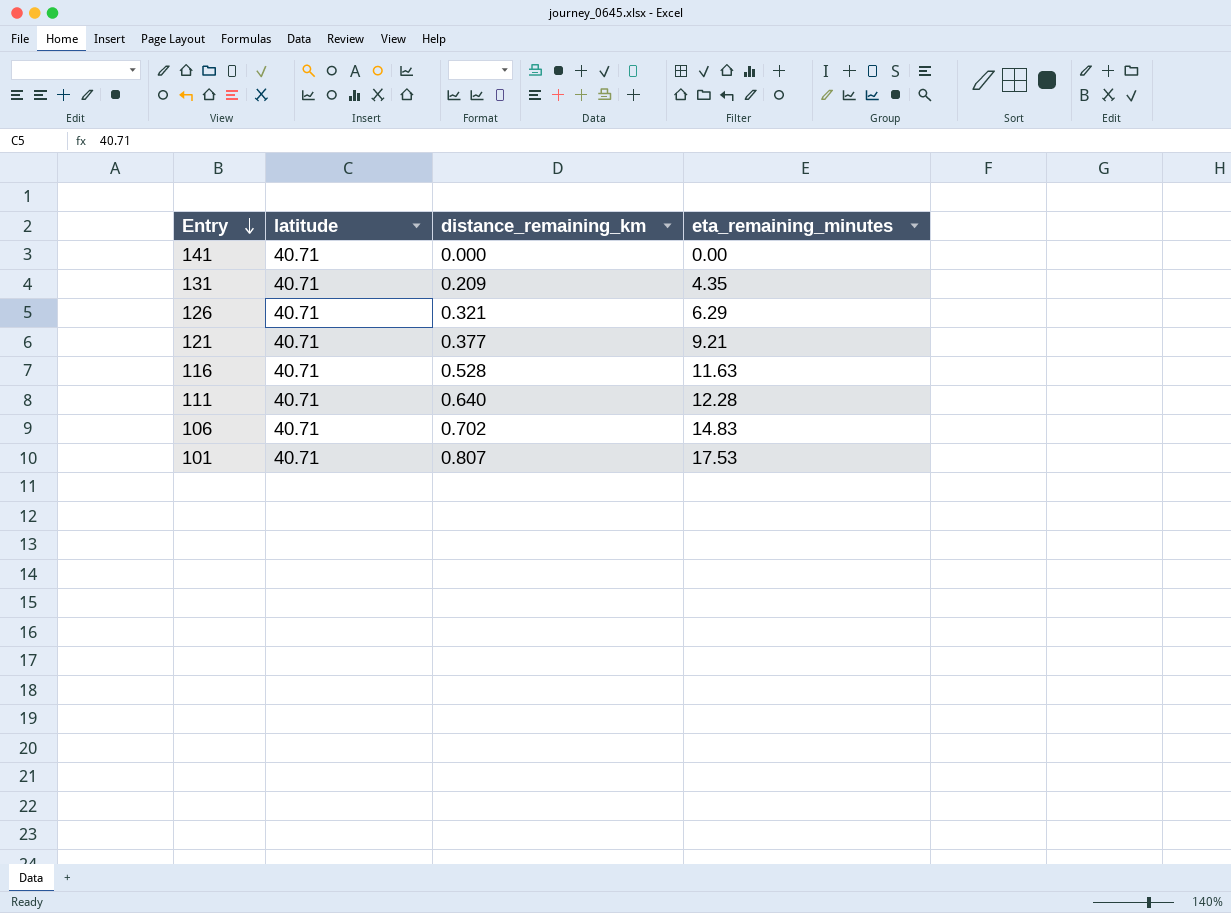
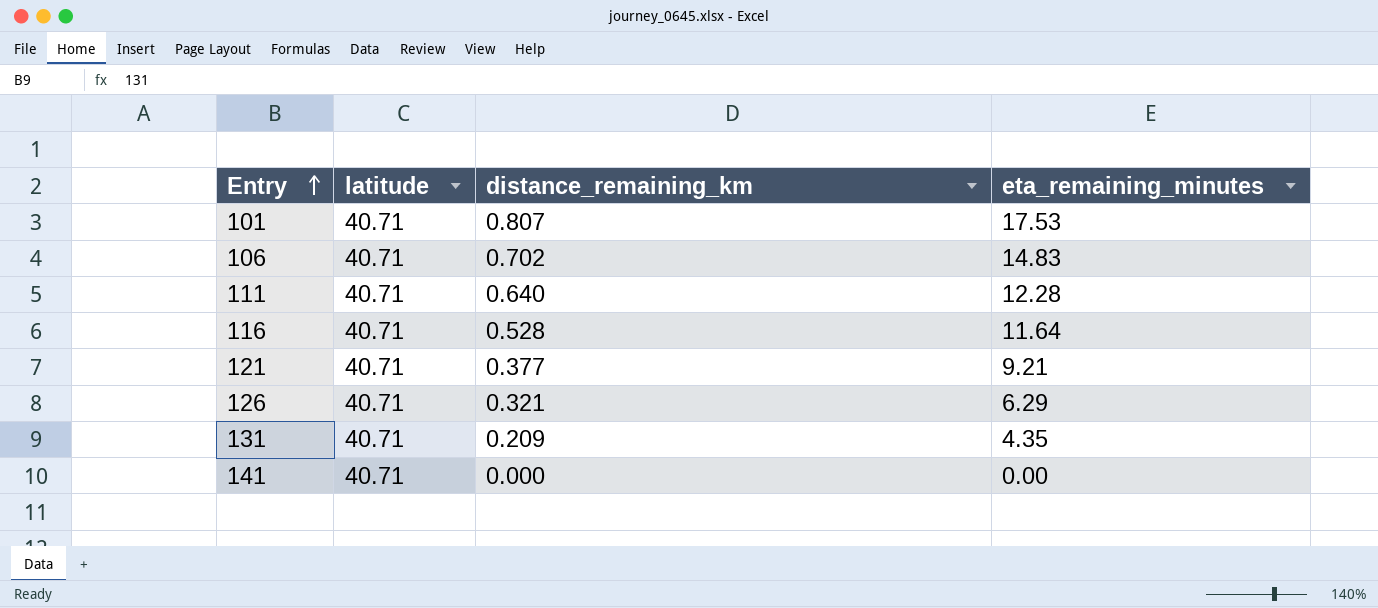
row order: Entry descending -> Entry ascending
116 | eta_remaining_minutes: 11.63 -> 11.64

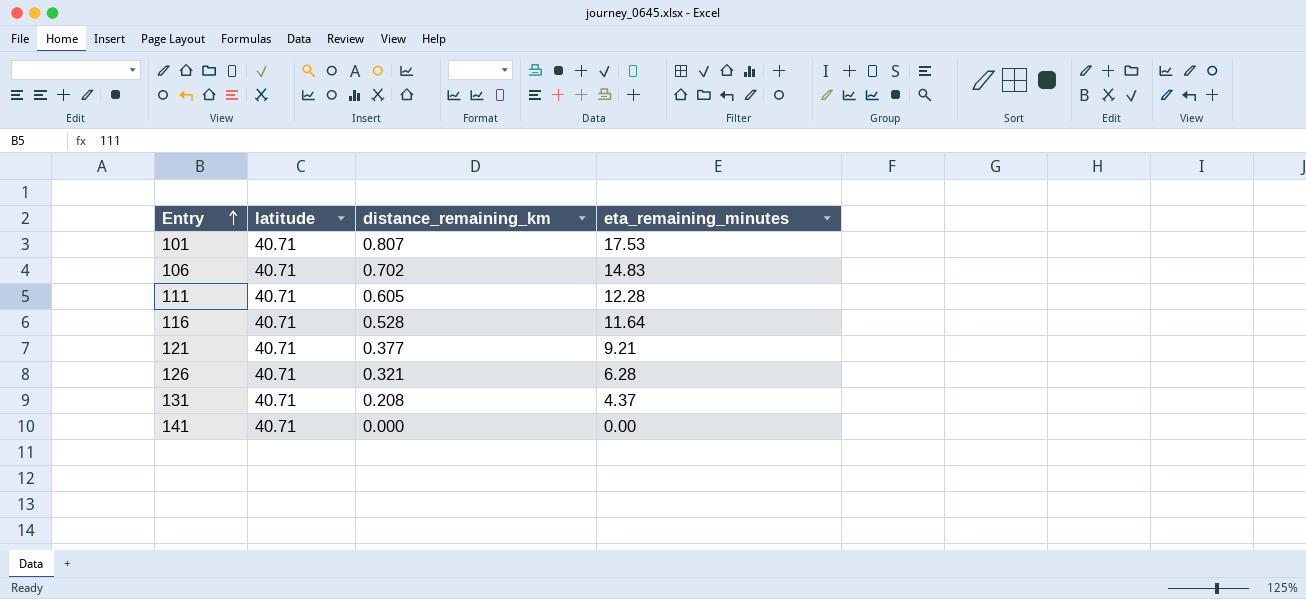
111 | distance_remaining_km: 0.640 -> 0.605
126 | eta_remaining_minutes: 6.29 -> 6.28
131 | distance_remaining_km: 0.209 -> 0.208
131 | eta_remaining_minutes: 4.35 -> 4.37

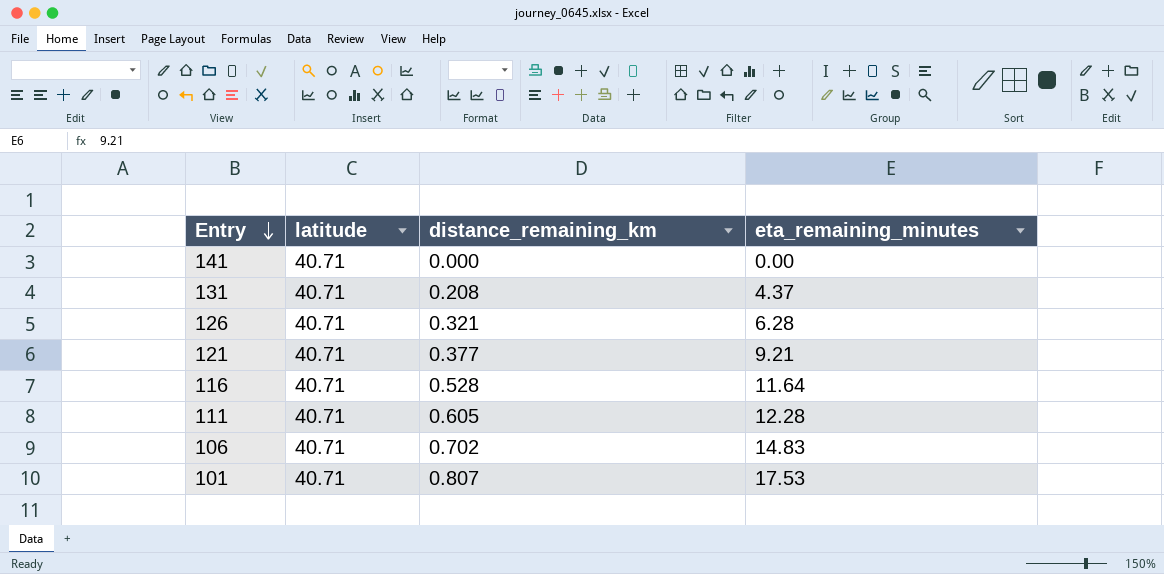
row order: Entry ascending -> Entry descending

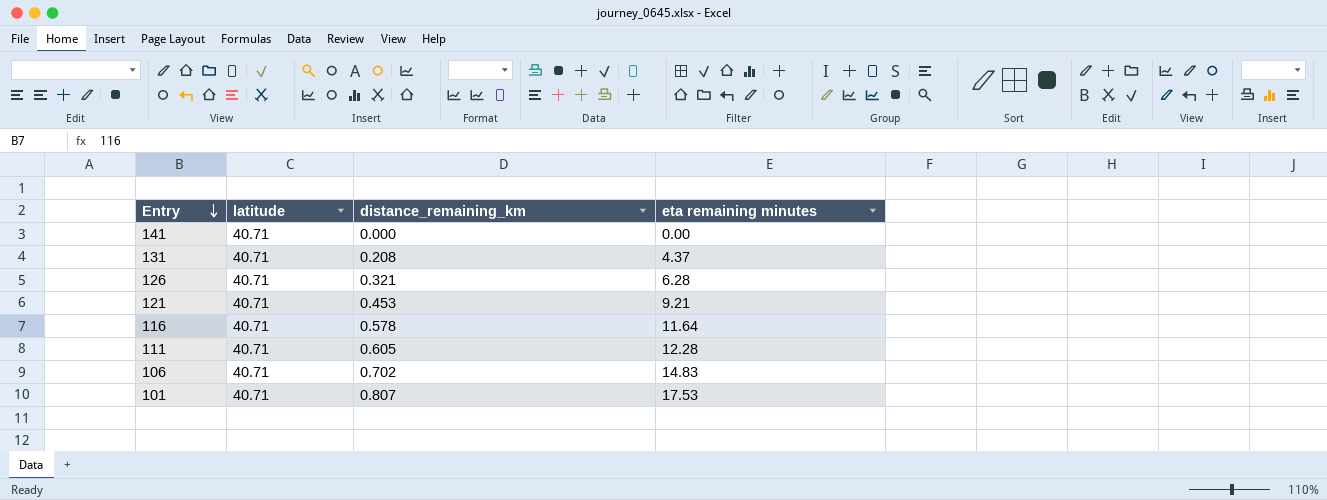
column name: eta_remaining_minutes -> eta remaining minutes
121 | distance_remaining_km: 0.377 -> 0.453
116 | distance_remaining_km: 0.528 -> 0.578

